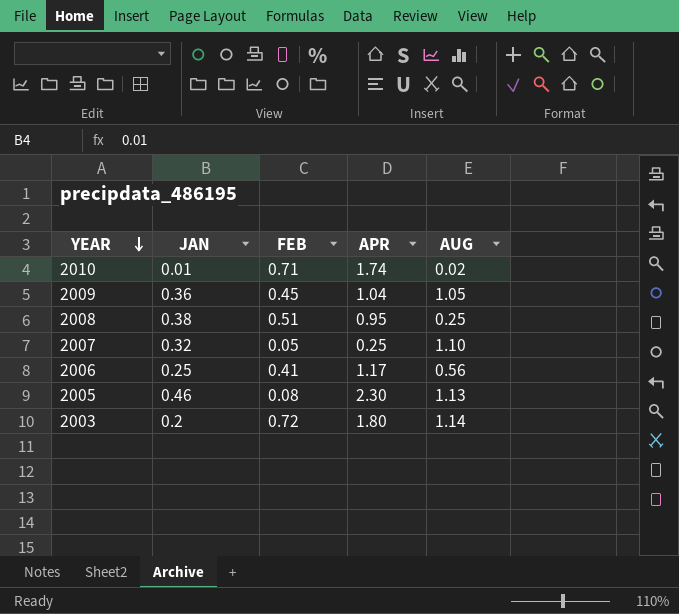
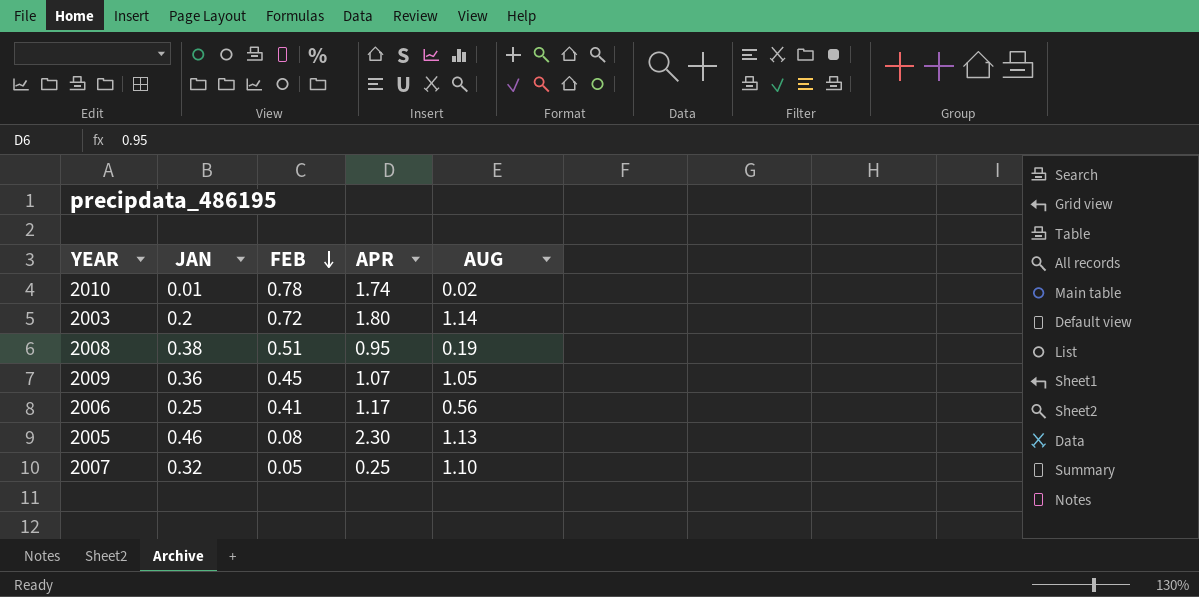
row order: YEAR descending -> FEB descending
2010 | FEB: 0.71 -> 0.78
2008 | AUG: 0.25 -> 0.19
2009 | APR: 1.04 -> 1.07

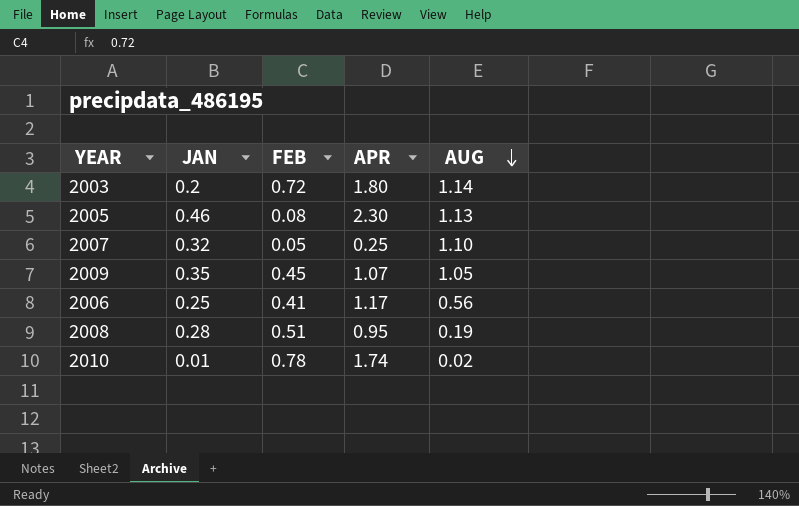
row order: FEB descending -> AUG descending
2009 | JAN: 0.36 -> 0.35
2008 | JAN: 0.38 -> 0.28

